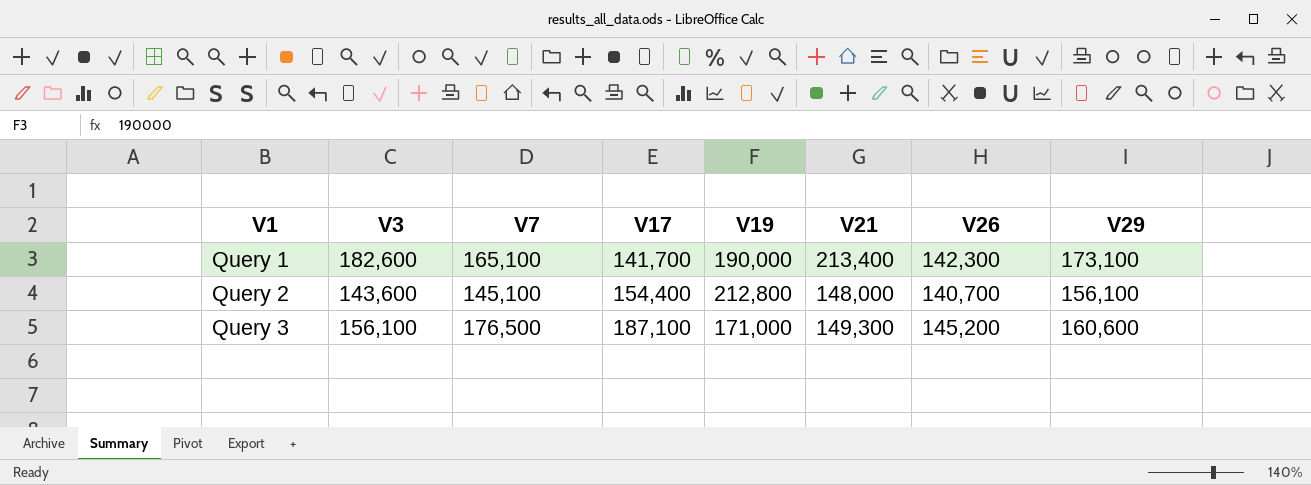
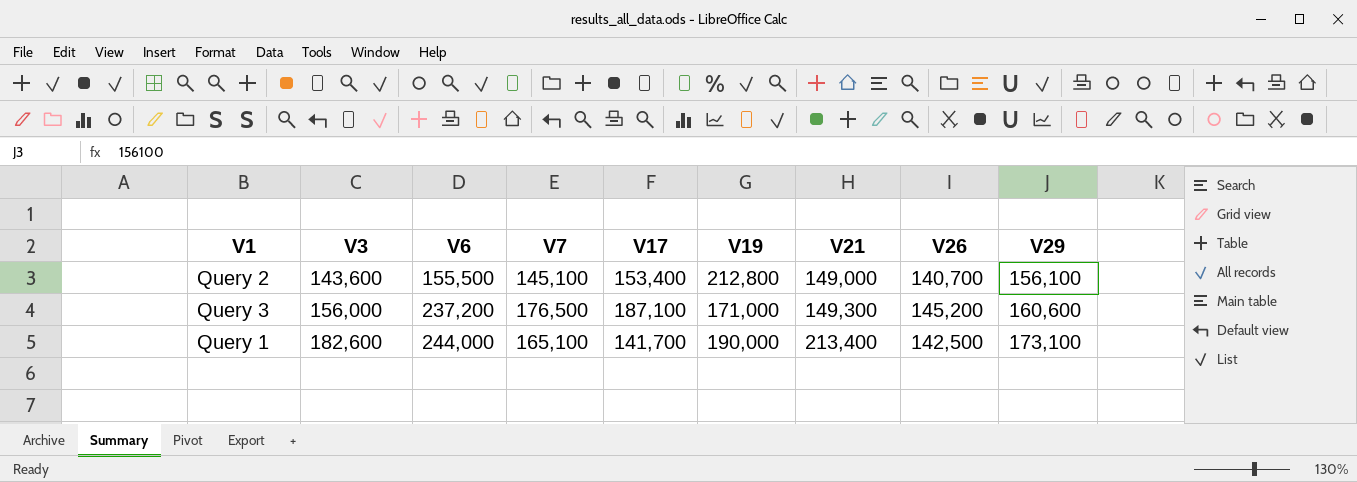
row order: V1 ascending -> V3 ascending
column V6 | position: none -> 3
Query 2 | V17: 154,400 -> 153,400
Query 2 | V21: 148,000 -> 149,000
Query 3 | V3: 156,100 -> 156,000
Query 1 | V26: 142,300 -> 142,500

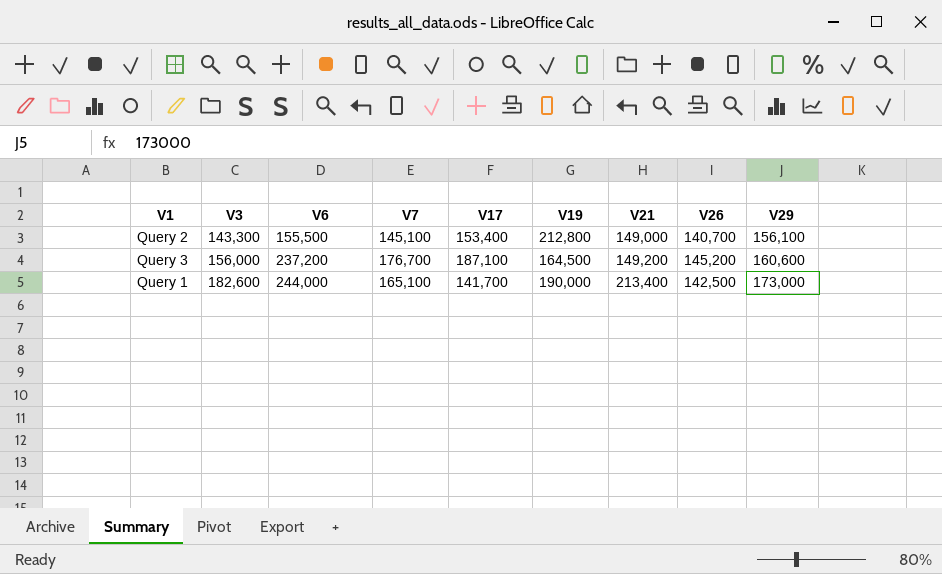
Query 2 | V3: 143,600 -> 143,300
Query 3 | V7: 176,500 -> 176,700
Query 3 | V19: 171,000 -> 164,500
Query 3 | V21: 149,300 -> 149,200
Query 1 | V29: 173,100 -> 173,000

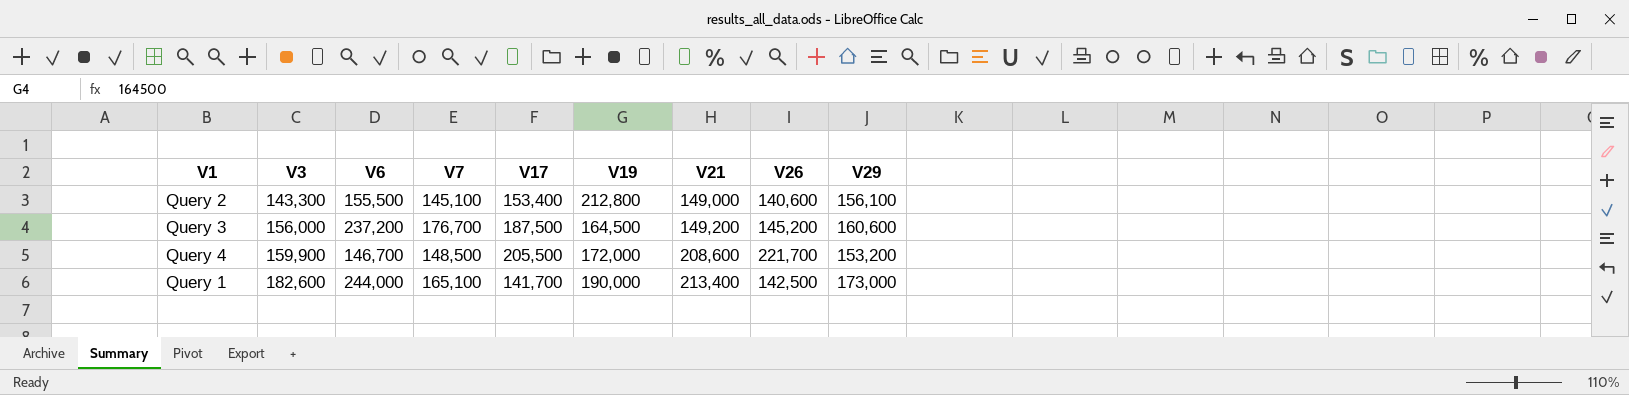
Query 2 | V26: 140,700 -> 140,600
Query 3 | V17: 187,100 -> 187,500
row Query 4: none -> 159,900 | 146,700 | 148,500 | 205,500 | 172,000 | 208,600 | 221,700 | 153,200

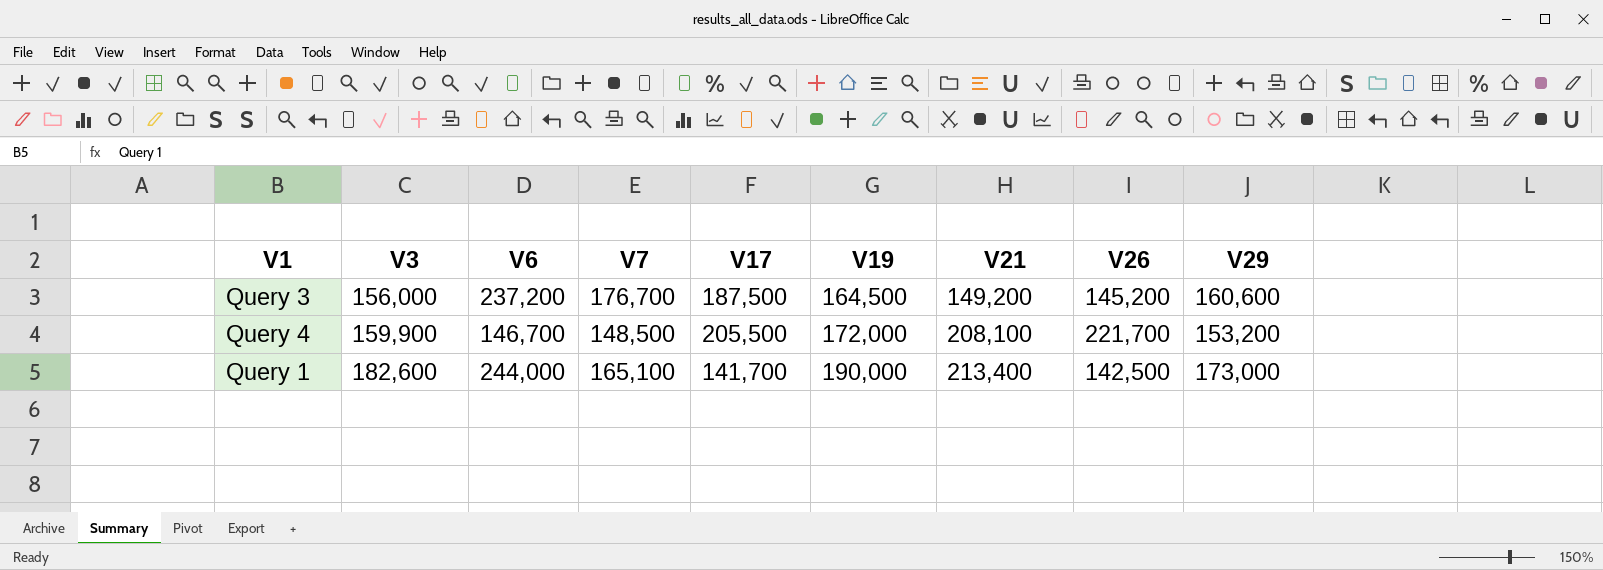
row Query 2: 143,300 | 155,500 | 145,100 | 153,400 | 212,800 | 149,000 | 140,600 | 156,100 -> none
Query 4 | V21: 208,600 -> 208,100

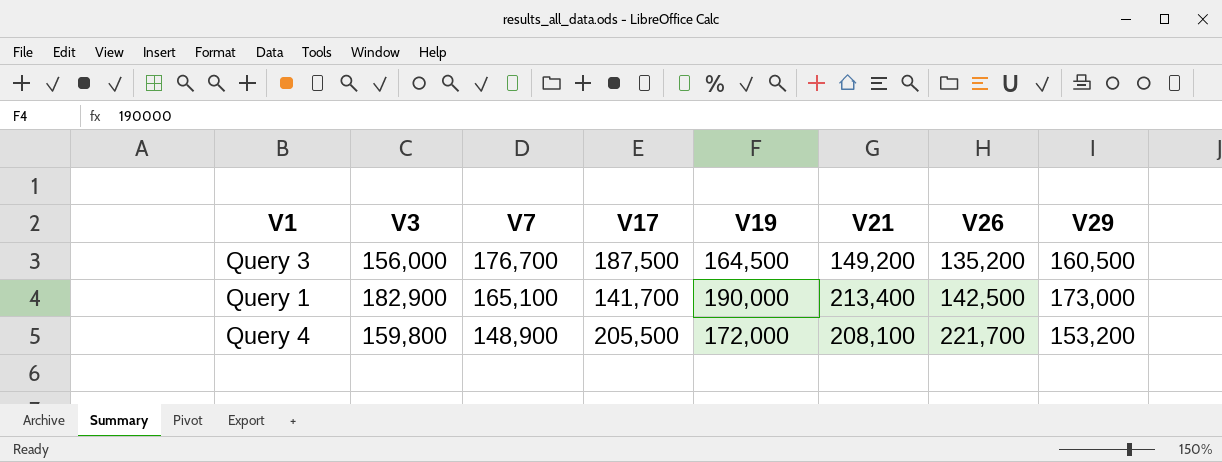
row order: V3 ascending -> V7 descending
column V6 | position: 3 -> none
Query 3 | V26: 145,200 -> 135,200
Query 3 | V29: 160,600 -> 160,500
Query 1 | V3: 182,600 -> 182,900
Query 4 | V3: 159,900 -> 159,800
Query 4 | V7: 148,500 -> 148,900

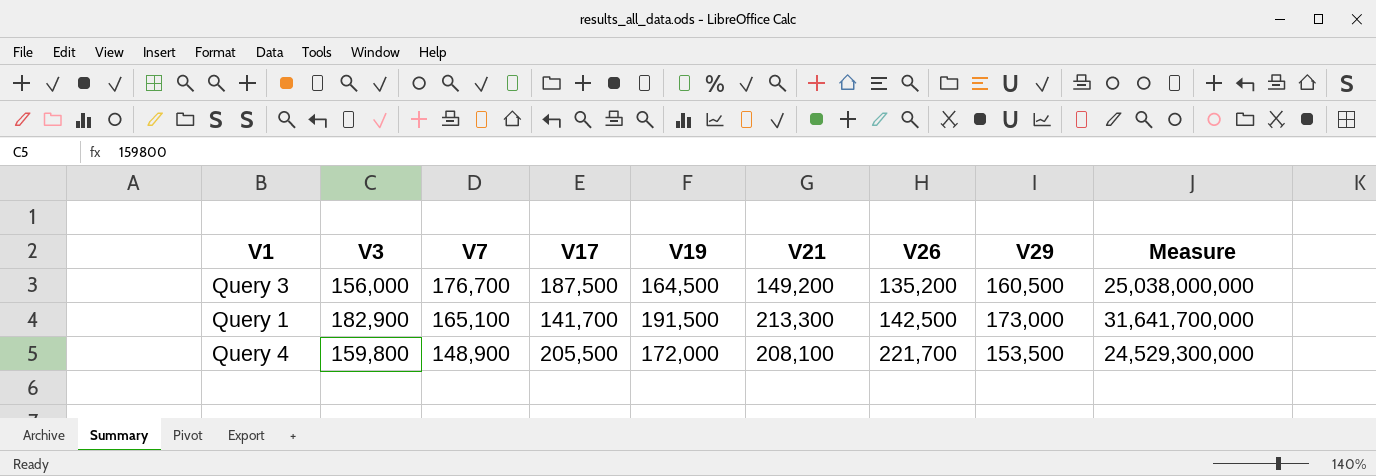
column Measure | formula: none -> [V3] * [V29]
Query 1 | V19: 190,000 -> 191,500
Query 1 | V21: 213,400 -> 213,300
Query 4 | V29: 153,200 -> 153,500

